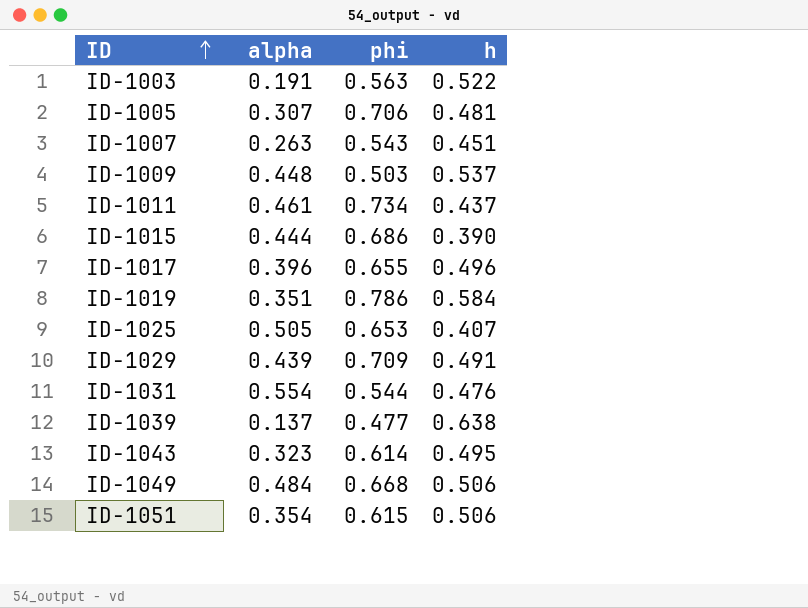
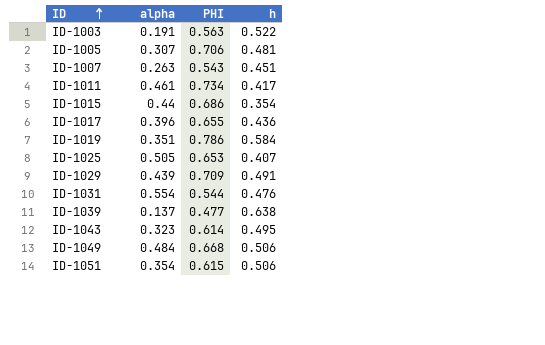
column name: phi -> PHI
row ID-1009: 0.448 | 0.503 | 0.537 -> none
ID-1011 | h: 0.437 -> 0.417
ID-1015 | alpha: 0.444 -> 0.44
ID-1015 | h: 0.390 -> 0.354
ID-1017 | h: 0.496 -> 0.436

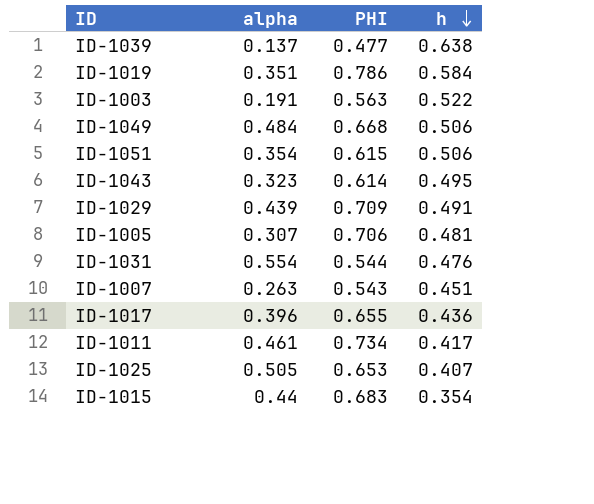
row order: ID ascending -> h descending
ID-1015 | PHI: 0.686 -> 0.683

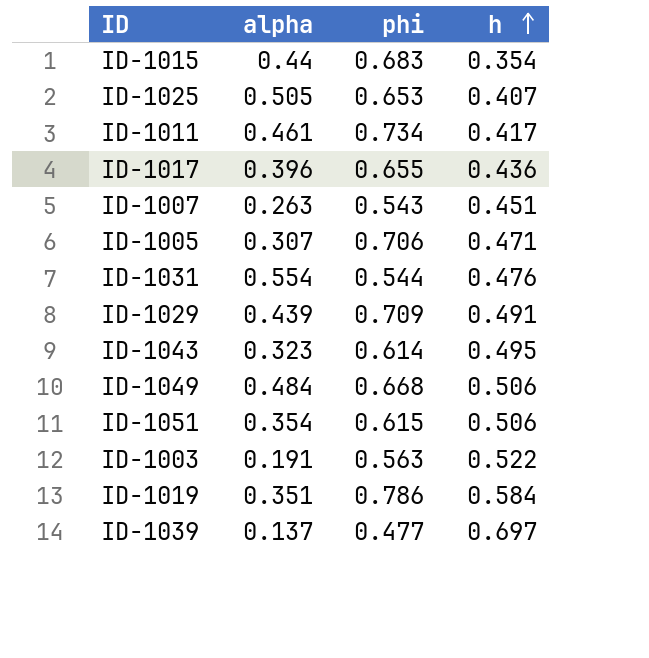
row order: h descending -> h ascending
column name: PHI -> phi
ID-1005 | h: 0.481 -> 0.471
ID-1039 | h: 0.638 -> 0.697

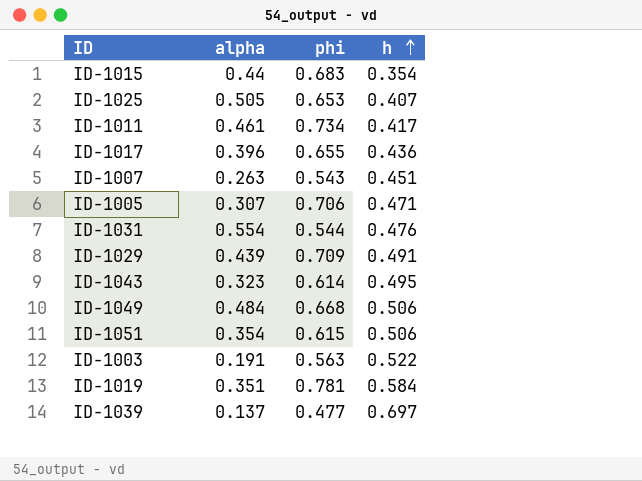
ID-1019 | phi: 0.786 -> 0.781

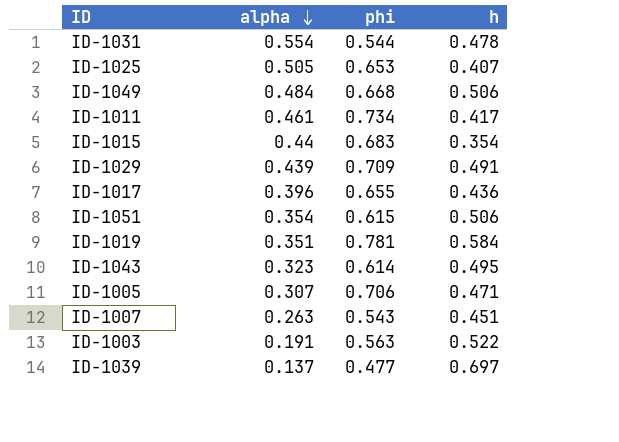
row order: h ascending -> alpha descending
ID-1031 | h: 0.476 -> 0.478

